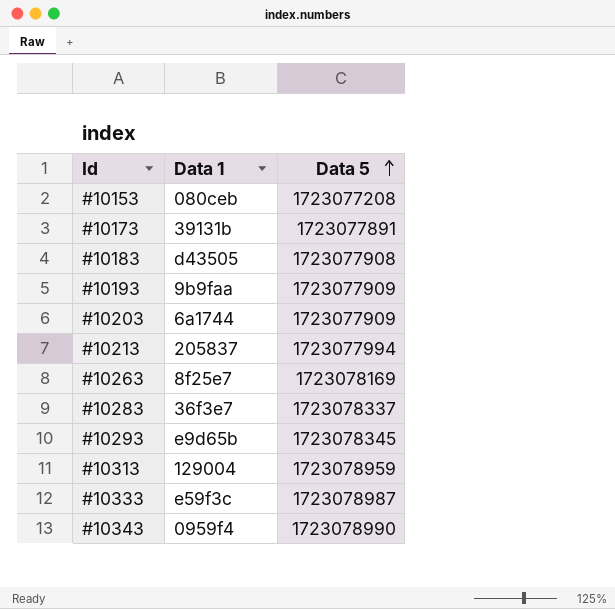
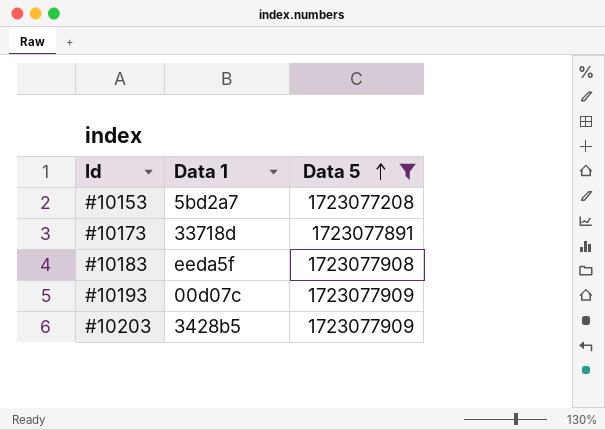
filter: none -> Data 5 <= 1723077909
#10153 | Data 1: 080ceb -> 5bd2a7
#10173 | Data 1: 39131b -> 33718d
#10183 | Data 1: d43505 -> eeda5f
#10193 | Data 1: 9b9faa -> 00d07c
#10203 | Data 1: 6a1744 -> 3428b5

